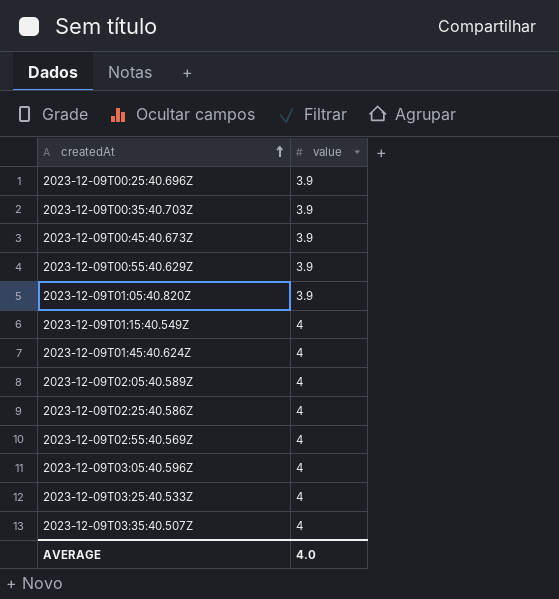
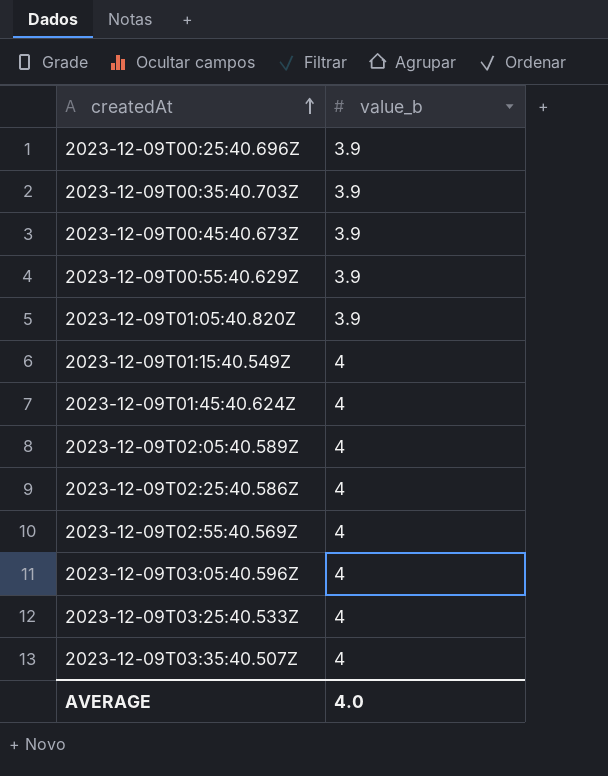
column name: value -> value_b

